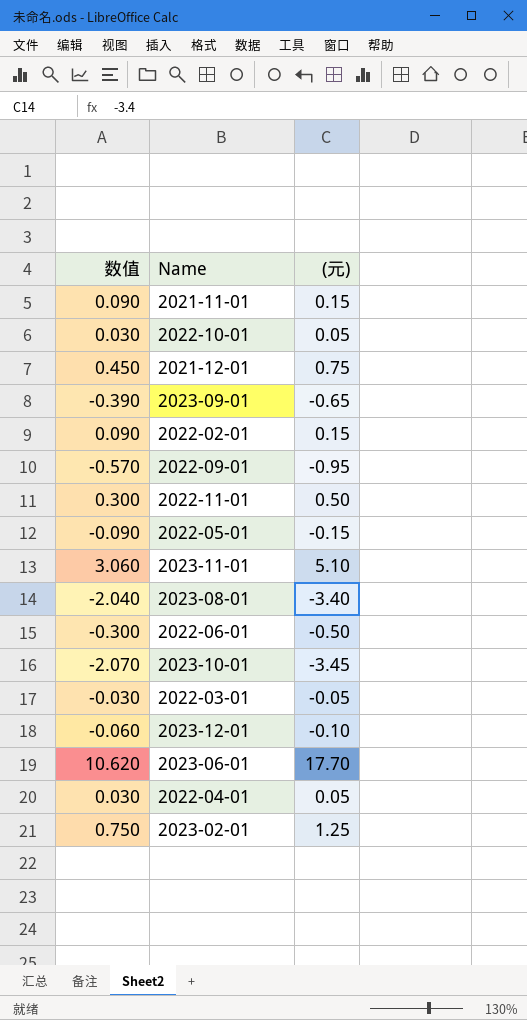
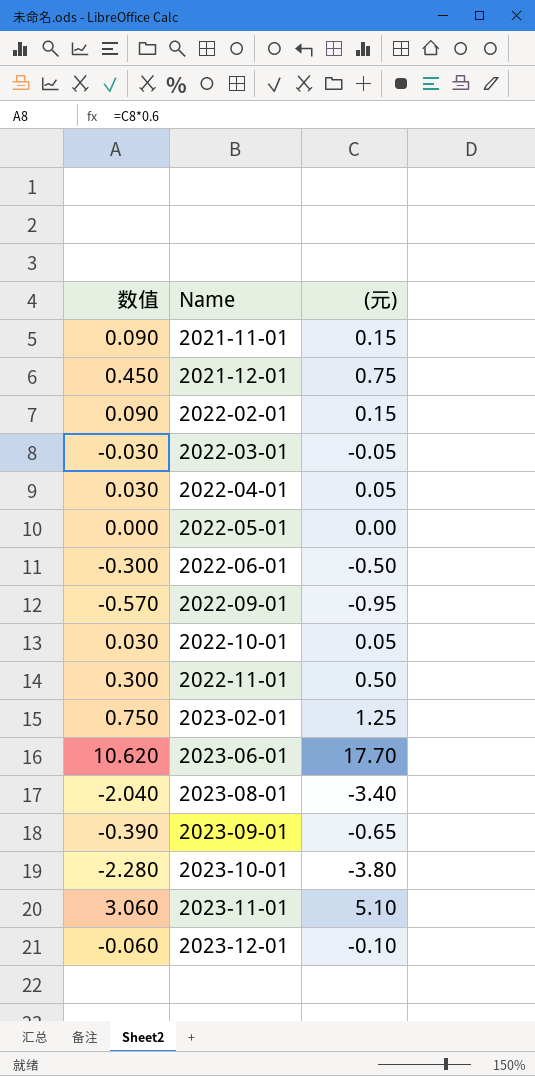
row order: none -> Name ascending
2022-05-01 | 数值: -0.090 -> 0.000
2022-05-01 | (元): -0.15 -> 0.00
2023-10-01 | 数值: -2.070 -> -2.280
2023-10-01 | (元): -3.45 -> -3.80

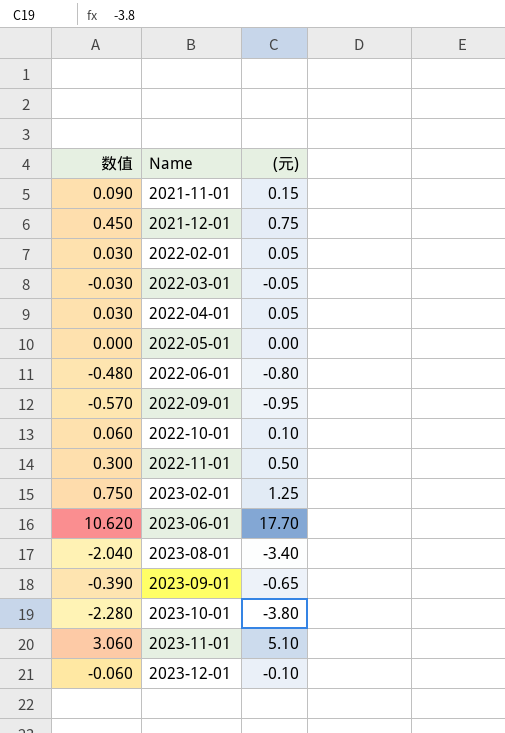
2022-02-01 | 数值: 0.090 -> 0.030
2022-02-01 | (元): 0.15 -> 0.05
2022-06-01 | 数值: -0.300 -> -0.480
2022-06-01 | (元): -0.50 -> -0.80
2022-10-01 | 数值: 0.030 -> 0.060
2022-10-01 | (元): 0.05 -> 0.10

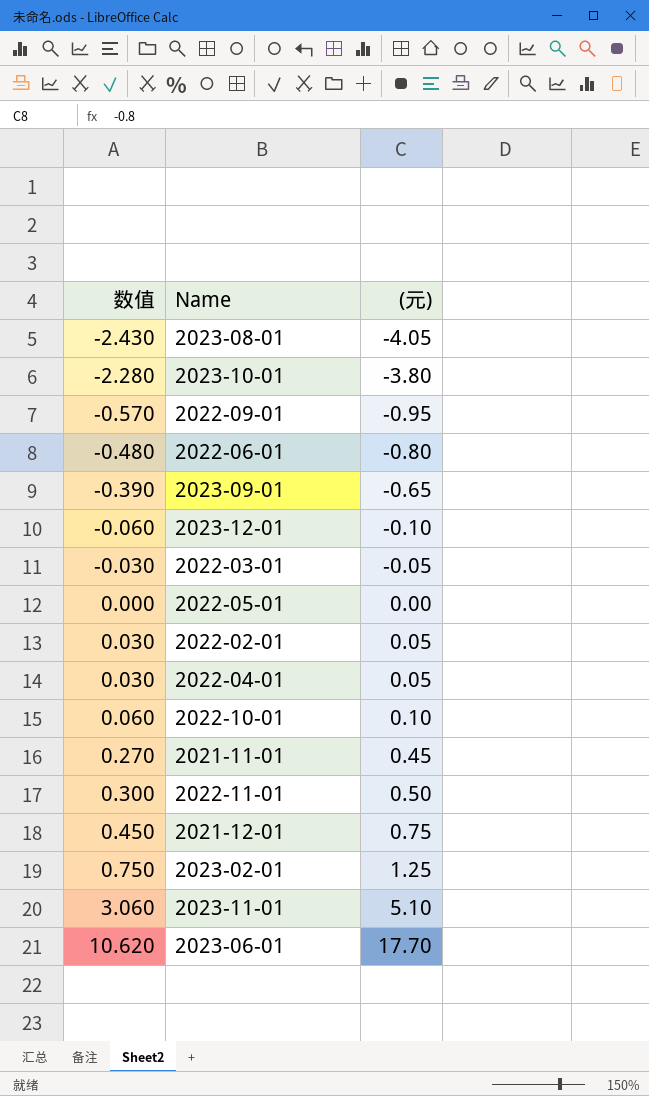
row order: Name ascending -> 数值 ascending
2023-08-01 | 数值: -2.040 -> -2.430
2023-08-01 | (元): -3.40 -> -4.05
2021-11-01 | 数值: 0.090 -> 0.270
2021-11-01 | (元): 0.15 -> 0.45

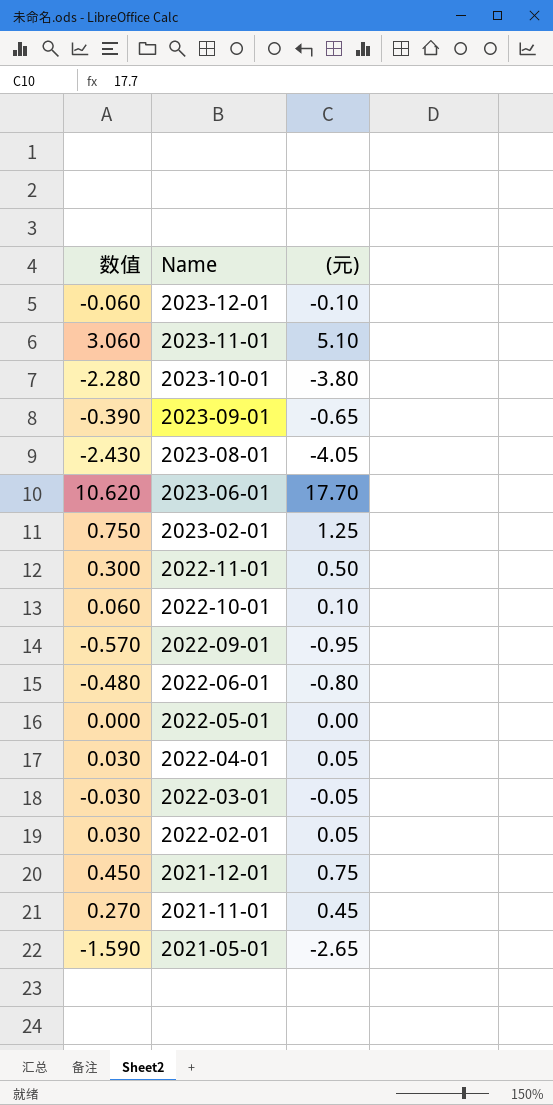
row order: 数值 ascending -> Name descending
row 2021-05-01: none -> -1.590 | -2.65

